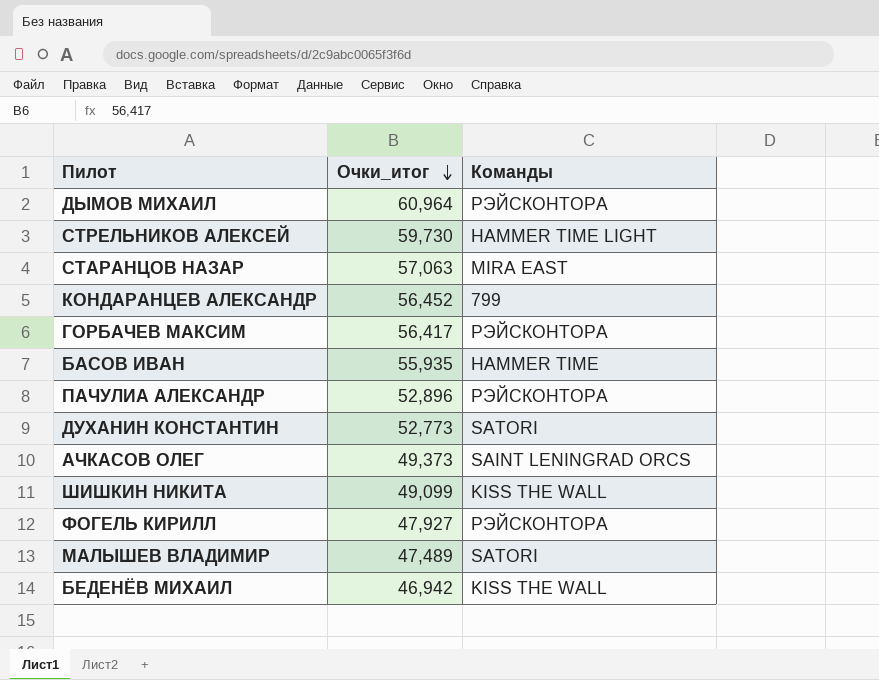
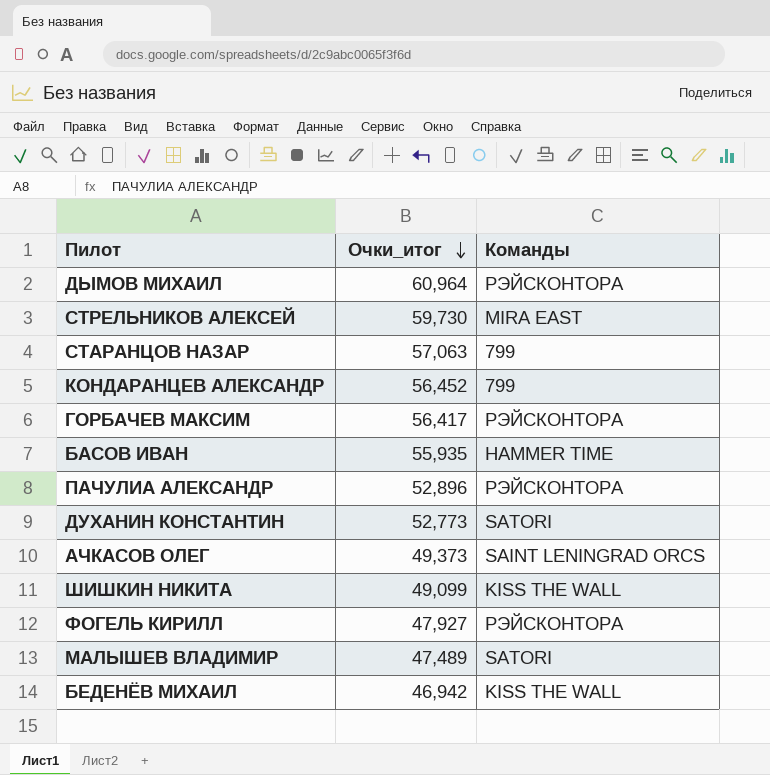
СТРЕЛЬНИКОВ АЛЕКСЕЙ | Команды: HAMMER TIME LIGHT -> MIRA EAST
СТАРАНЦОВ НАЗАР | Команды: MIRA EAST -> 799

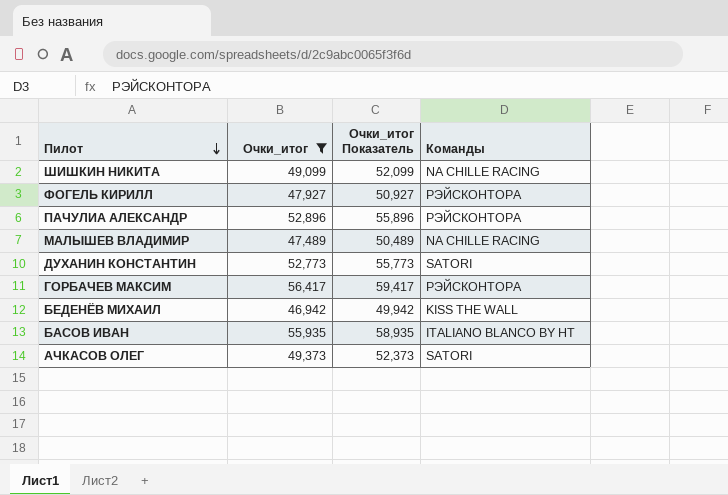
filter: none -> Очки_итог <= 56,417
row order: Очки_итог descending -> Пилот descending
column Очки_итог Показатель | formula: none -> [Очки_итог] + 3
ШИШКИН НИКИТА | Команды: KISS THE WALL -> NA CHILLE RACING
МАЛЫШЕВ ВЛАДИМИР | Команды: SATORI -> NA CHILLE RACING
БАСОВ ИВАН | Команды: HAMMER TIME -> ITALIANO BLANCO BY HT
АЧКАСОВ ОЛЕГ | Команды: SAINT LENINGRAD ORCS -> SATORI

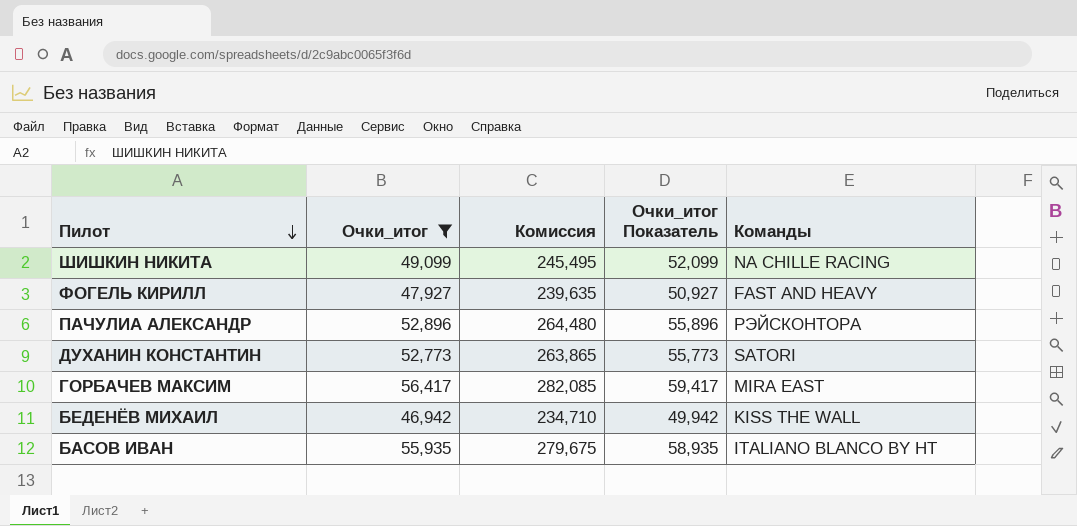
column Комиссия | formula: none -> [Очки_итог] * 5
row МАЛЫШЕВ ВЛАДИМИР: 47,489 | 50,489 | NA CHILLE RACING -> none
row АЧКАСОВ ОЛЕГ: 49,373 | 52,373 | SATORI -> none
ФОГЕЛЬ КИРИЛЛ | Команды: РЭЙСКОНТОРА -> FAST AND HEAVY
ГОРБАЧЕВ МАКСИМ | Команды: РЭЙСКОНТОРА -> MIRA EAST

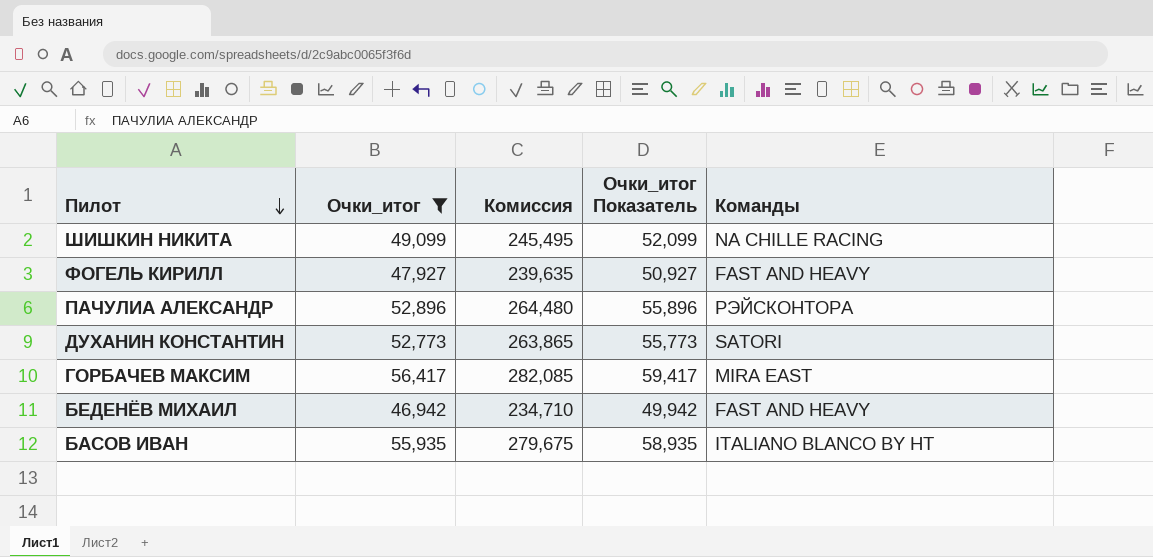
БЕДЕНЁВ МИХАИЛ | Команды: KISS THE WALL -> FAST AND HEAVY

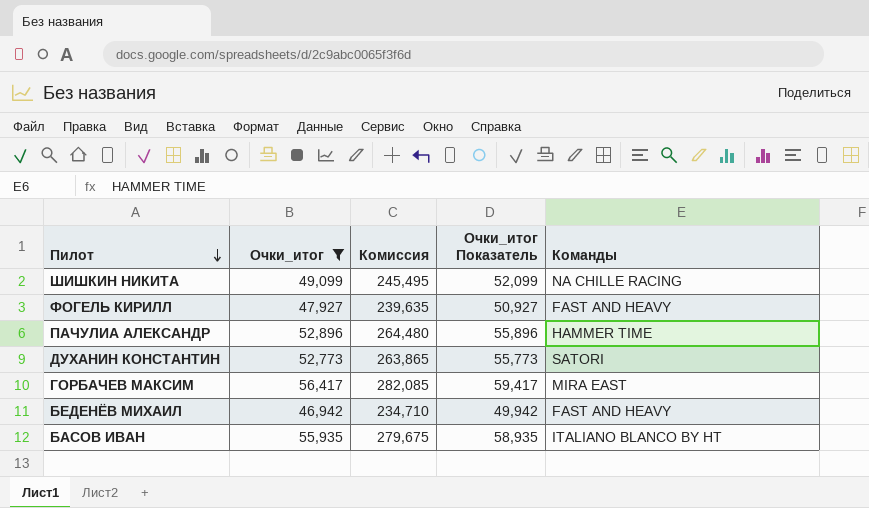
ПАЧУЛИА АЛЕКСАНДР | Команды: РЭЙСКОНТОРА -> HAMMER TIME

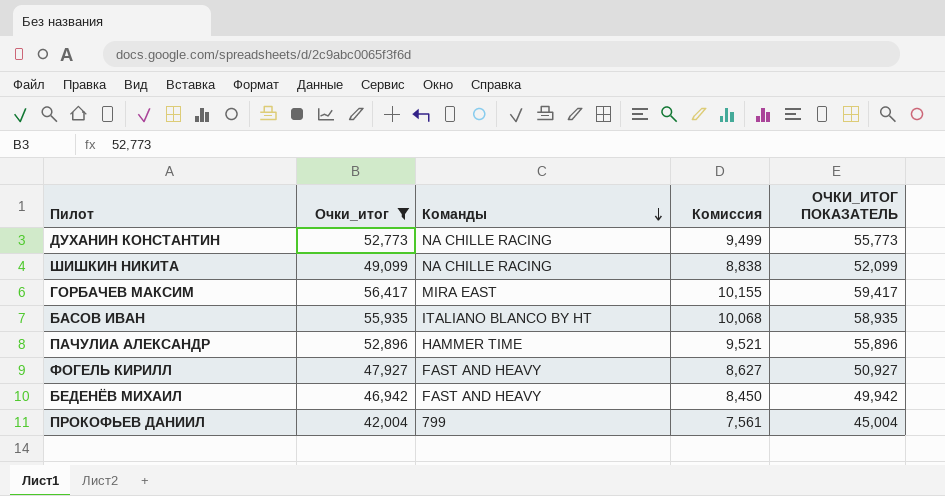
row order: Пилот descending -> Команды descending
column Команды | position: 5 -> 3
column Комиссия | formula: [Очки_итог] * 5 -> [Очки_итог] * 0,18
column name: Очки_итог Показатель -> ОЧКИ_ИТОГ ПОКАЗАТЕЛЬ
ДУХАНИН КОНСТАНТИН | Команды: SATORI -> NA CHILLE RACING
row ПРОКОФЬЕВ ДАНИИЛ: none -> 42,004 | 799 | 7,561 | 45,004

